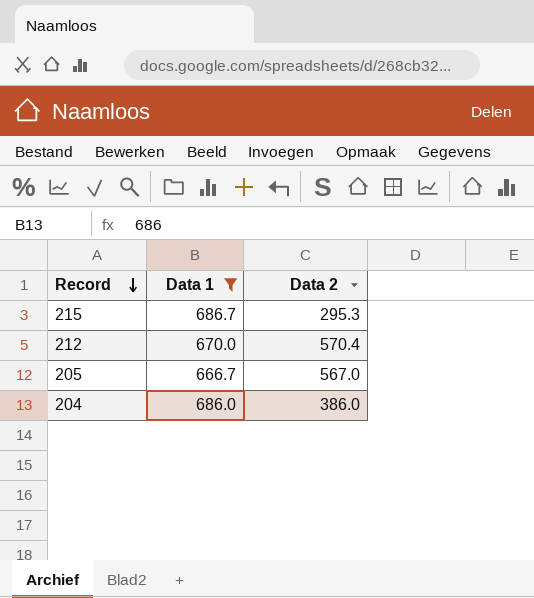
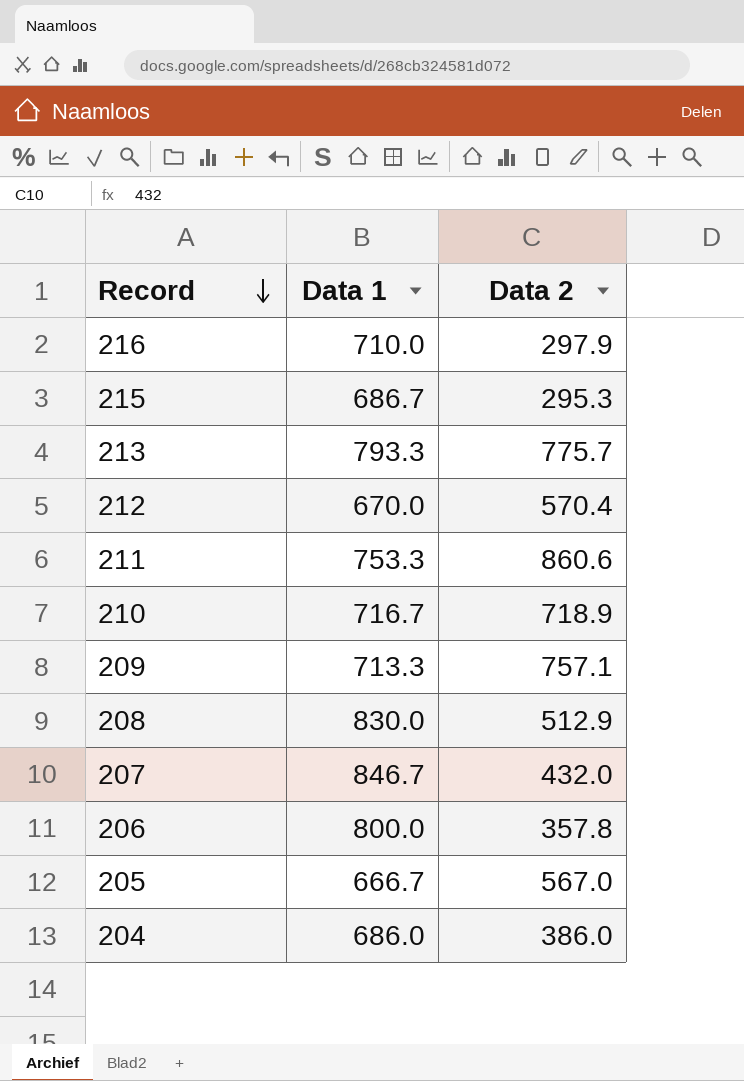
filter: Data 1 <= 686.7 -> none

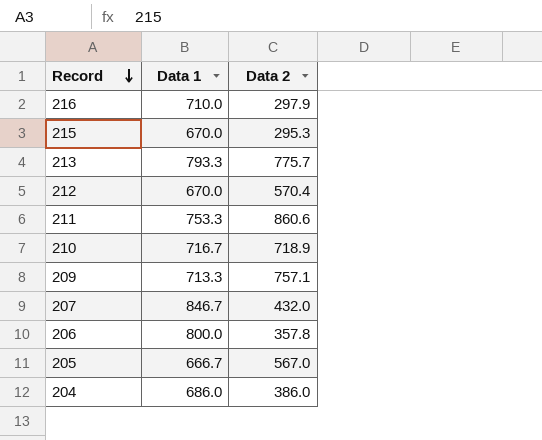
row 208: 830.0 | 512.9 -> none
215 | Data 1: 686.7 -> 670.0

